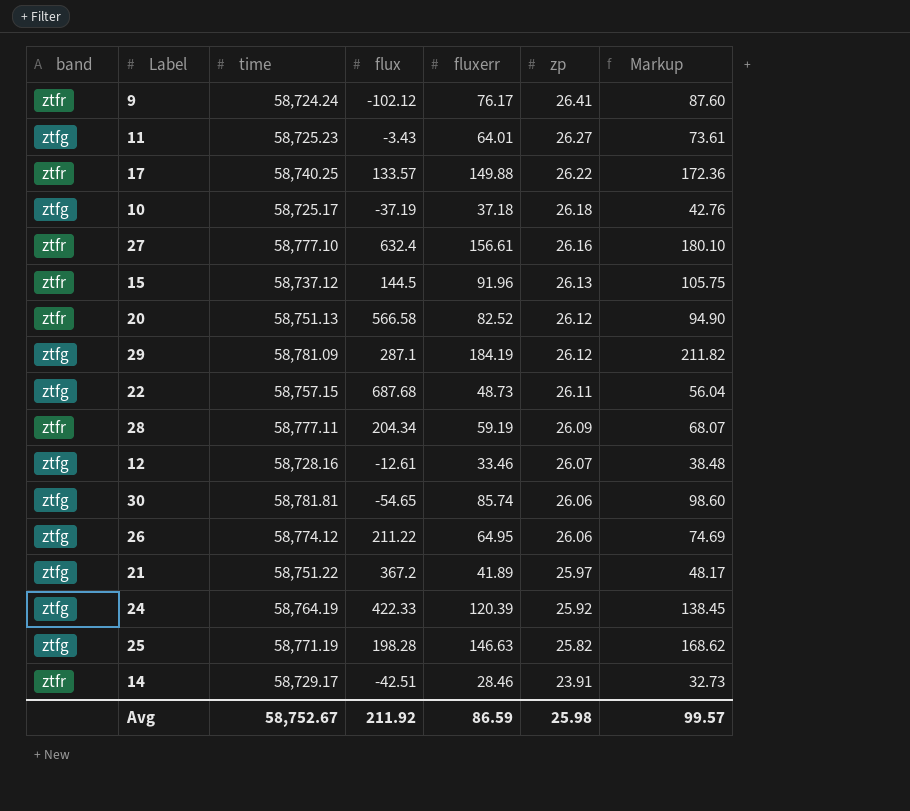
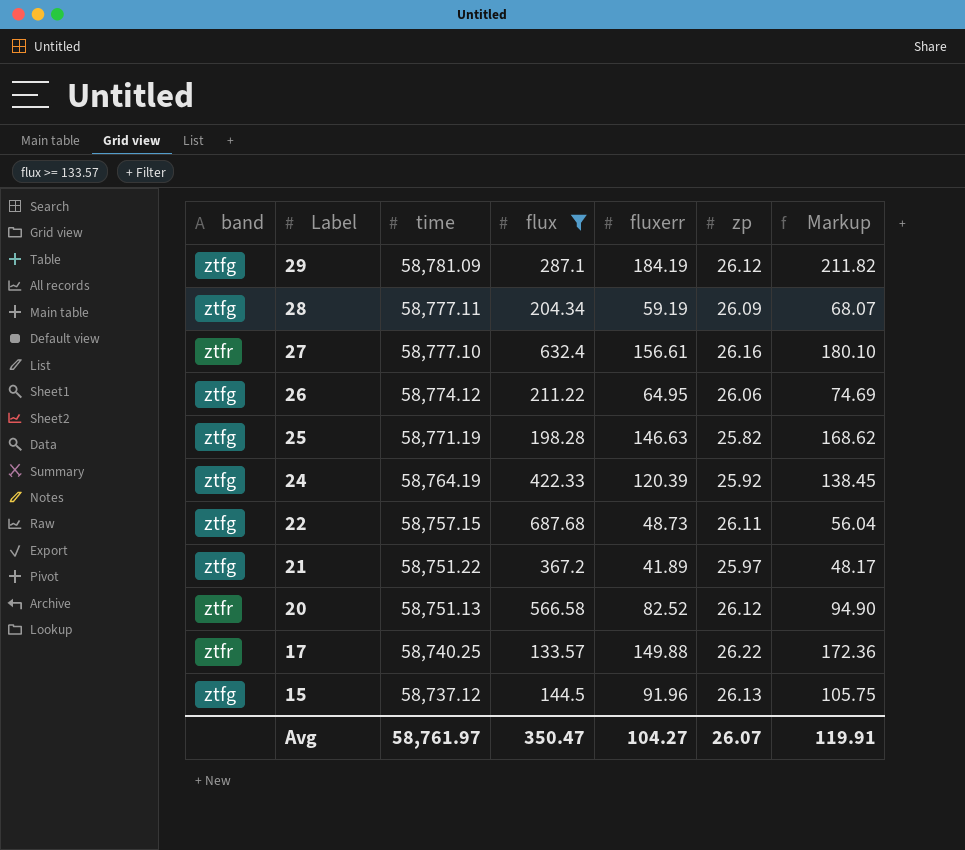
filter: none -> flux >= 133.57
row order: zp descending -> Label descending
28 | band: ztfr -> ztfg
15 | band: ztfr -> ztfg
Avg | time: 58,752.67 -> 58,761.97
Avg | flux: 211.92 -> 350.47
Avg | fluxerr: 86.59 -> 104.27
Avg | zp: 25.98 -> 26.07
Avg | Markup: 99.57 -> 119.91

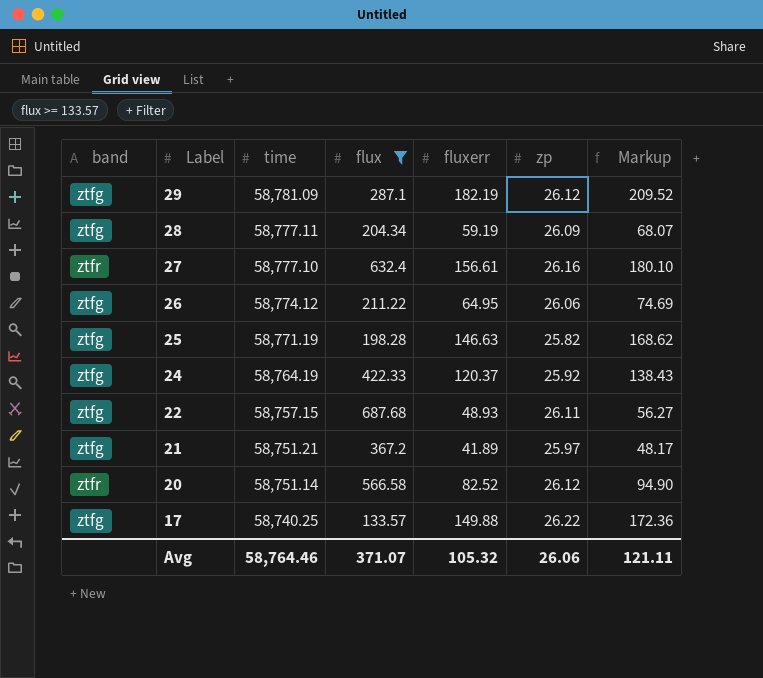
row 15: ztfg | 58,737.12 | 144.5 | 91.96 | 26.13 | 105.75 -> none
29 | fluxerr: 184.19 -> 182.19
29 | Markup: 211.82 -> 209.52
24 | fluxerr: 120.39 -> 120.37
24 | Markup: 138.45 -> 138.43
22 | fluxerr: 48.73 -> 48.93
22 | Markup: 56.04 -> 56.27
21 | time: 58,751.22 -> 58,751.21
20 | time: 58,751.13 -> 58,751.14
17 | band: ztfr -> ztfg
Avg | time: 58,761.97 -> 58,764.46
Avg | flux: 350.47 -> 371.07
Avg | fluxerr: 104.27 -> 105.32
Avg | zp: 26.07 -> 26.06
Avg | Markup: 119.91 -> 121.11

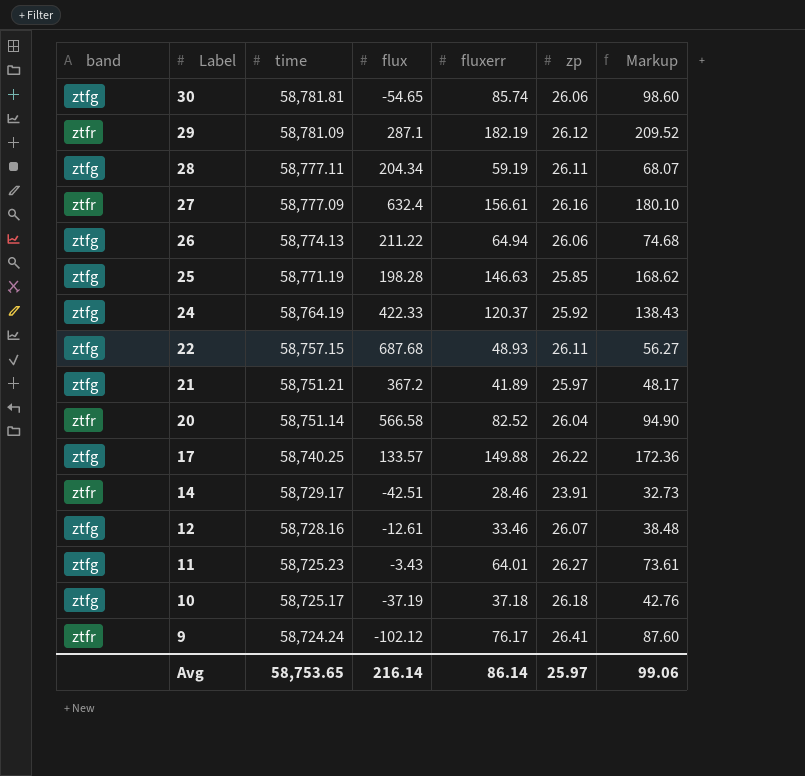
filter: flux >= 133.57 -> none
29 | band: ztfg -> ztfr
28 | zp: 26.09 -> 26.11
27 | time: 58,777.10 -> 58,777.09
26 | time: 58,774.12 -> 58,774.13
26 | fluxerr: 64.95 -> 64.94
26 | Markup: 74.69 -> 74.68
25 | zp: 25.82 -> 25.85
20 | zp: 26.12 -> 26.04
Avg | time: 58,764.46 -> 58,753.65
Avg | flux: 371.07 -> 216.14
Avg | fluxerr: 105.32 -> 86.14
Avg | zp: 26.06 -> 25.97
Avg | Markup: 121.11 -> 99.06

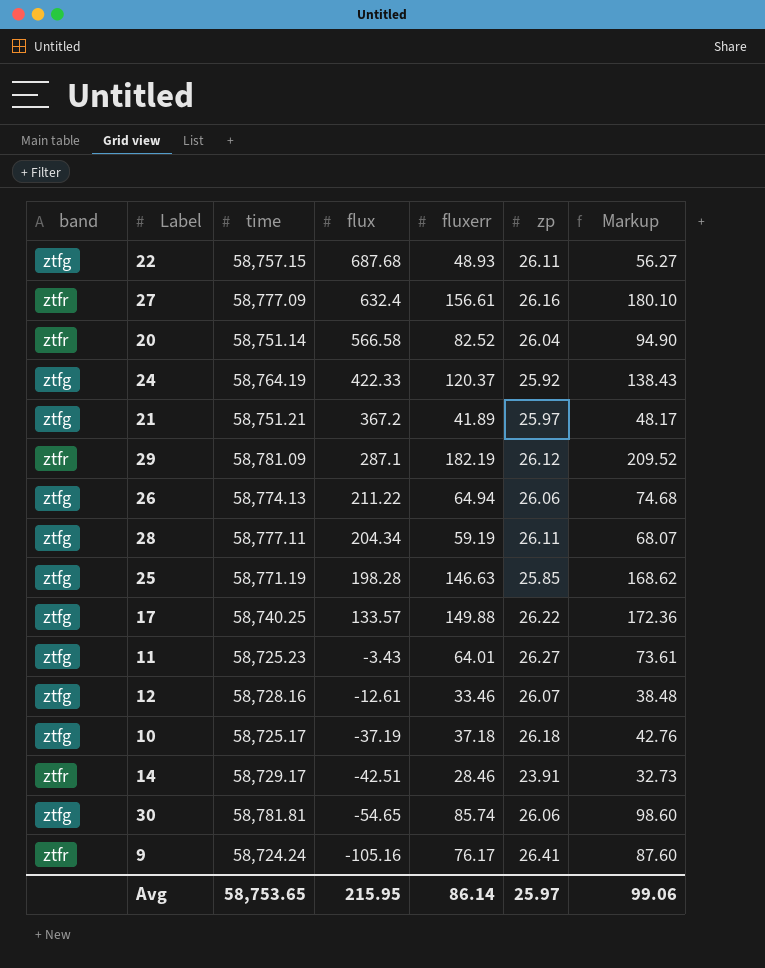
row order: Label descending -> flux descending
9 | flux: -102.12 -> -105.16
Avg | flux: 216.14 -> 215.95

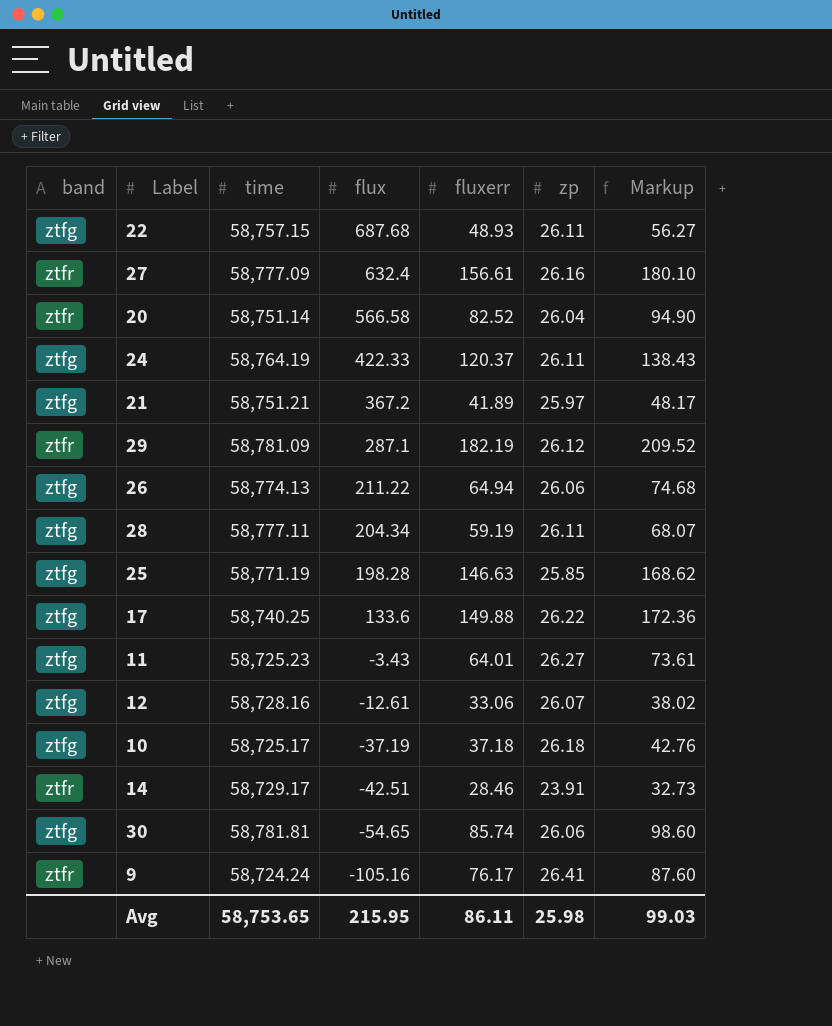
24 | zp: 25.92 -> 26.11
17 | flux: 133.57 -> 133.6
12 | fluxerr: 33.46 -> 33.06
12 | Markup: 38.48 -> 38.02
Avg | fluxerr: 86.14 -> 86.11
Avg | zp: 25.97 -> 25.98
Avg | Markup: 99.06 -> 99.03

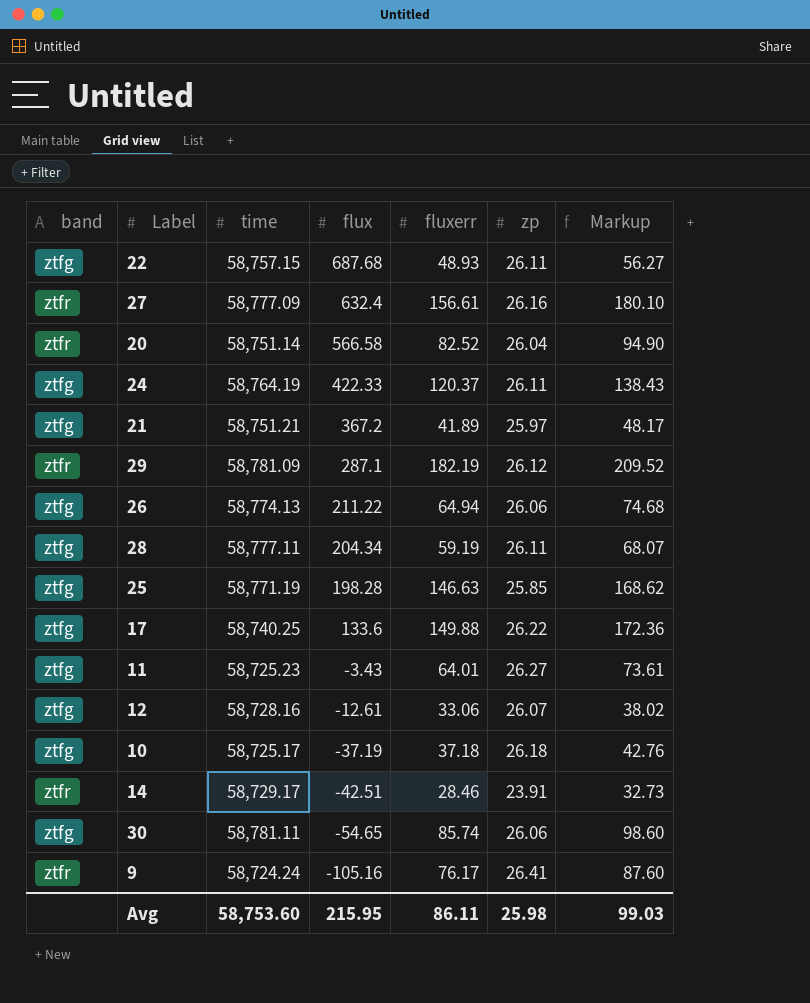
30 | time: 58,781.81 -> 58,781.11
Avg | time: 58,753.65 -> 58,753.60

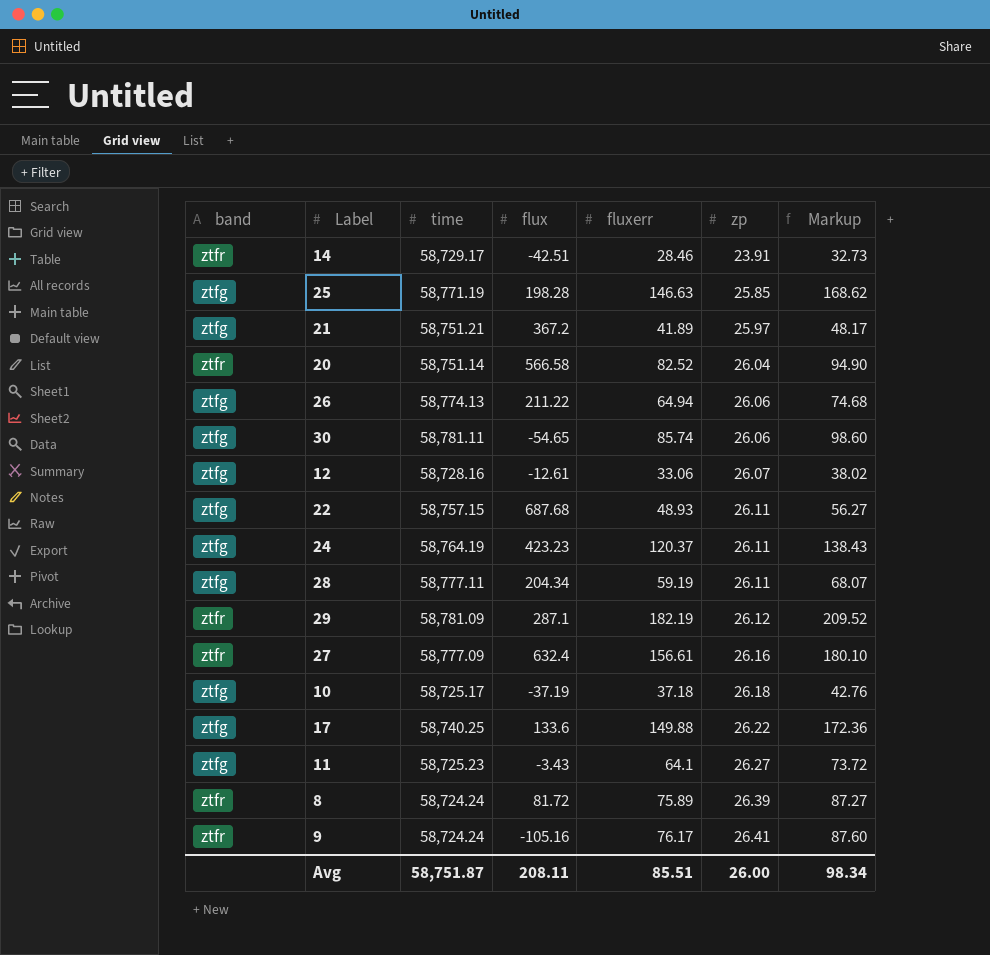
row order: flux descending -> zp ascending
24 | flux: 422.33 -> 423.23
11 | fluxerr: 64.01 -> 64.1
11 | Markup: 73.61 -> 73.72
row 8: none -> ztfr | 58,724.24 | 81.72 | 75.89 | 26.39 | 87.27
Avg | time: 58,753.60 -> 58,751.87
Avg | flux: 215.95 -> 208.11
Avg | fluxerr: 86.11 -> 85.51
Avg | zp: 25.98 -> 26.00
Avg | Markup: 99.03 -> 98.34

